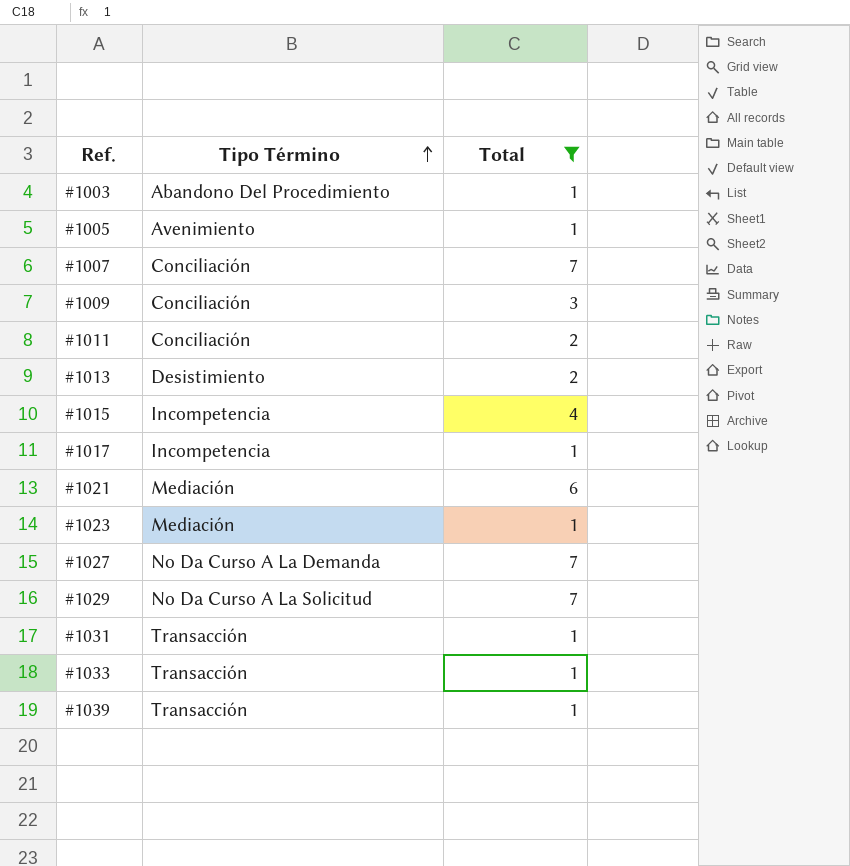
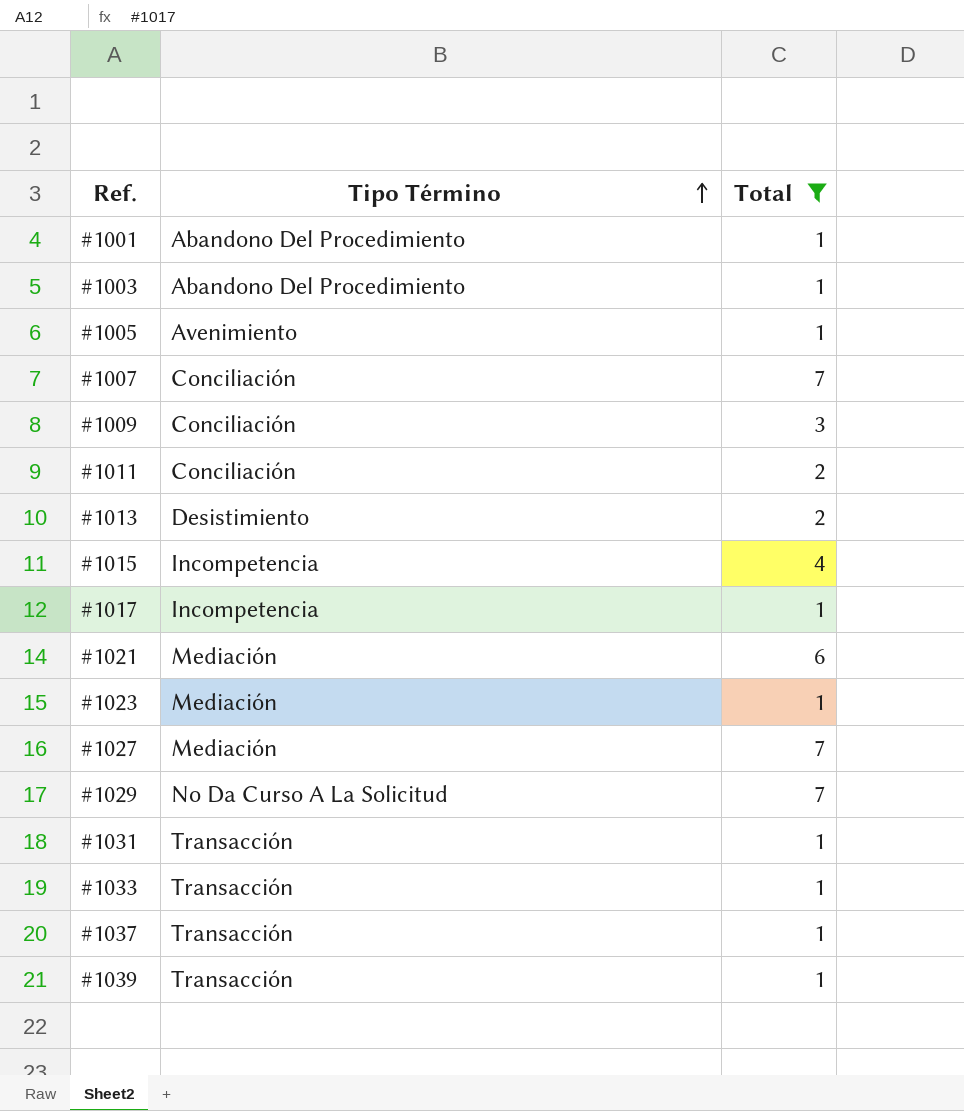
row #1001: none -> Abandono Del Procedimiento | 1
#1027 | Tipo Término: No Da Curso A La Demanda -> Mediación
row #1037: none -> Transacción | 1

